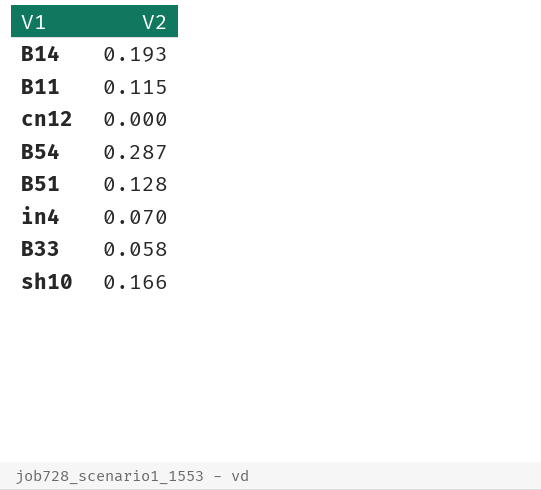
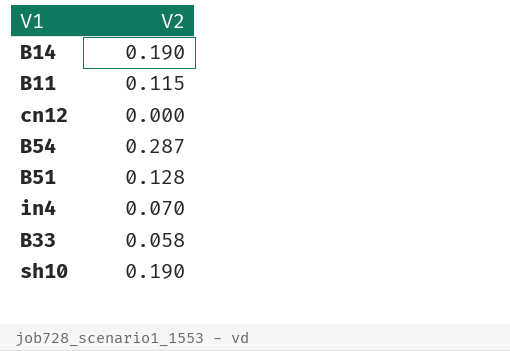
B14 | V2: 0.193 -> 0.190
sh10 | V2: 0.166 -> 0.190

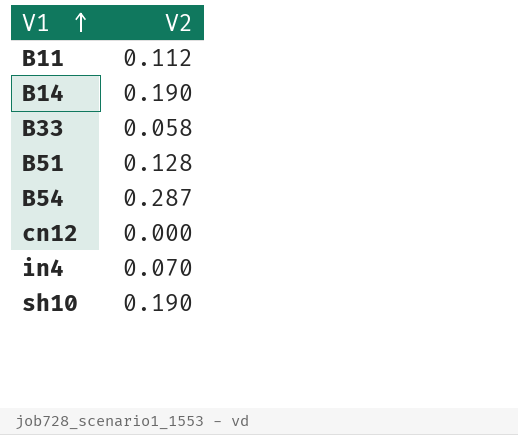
row order: none -> V1 ascending
B11 | V2: 0.115 -> 0.112

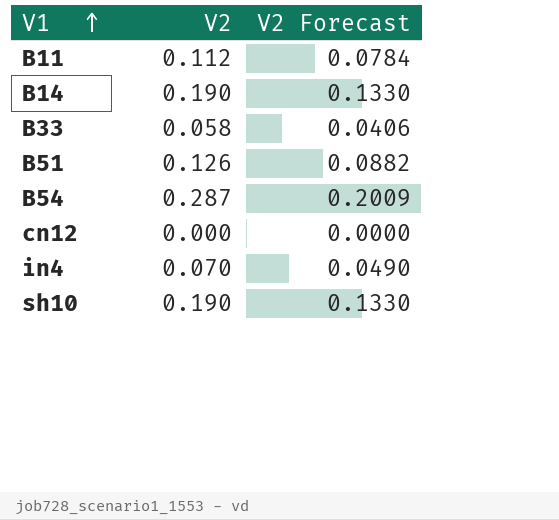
column V2 Forecast | formula: none -> [V2] * 0.7
B51 | V2: 0.128 -> 0.126

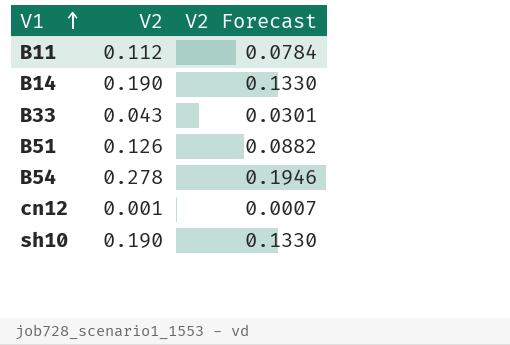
row in4: 0.070 | 0.0490 -> none
B33 | V2: 0.058 -> 0.043
B33 | V2 Forecast: 0.0406 -> 0.0301
B54 | V2: 0.287 -> 0.278
B54 | V2 Forecast: 0.2009 -> 0.1946
cn12 | V2: 0.000 -> 0.001
cn12 | V2 Forecast: 0.0000 -> 0.0007

